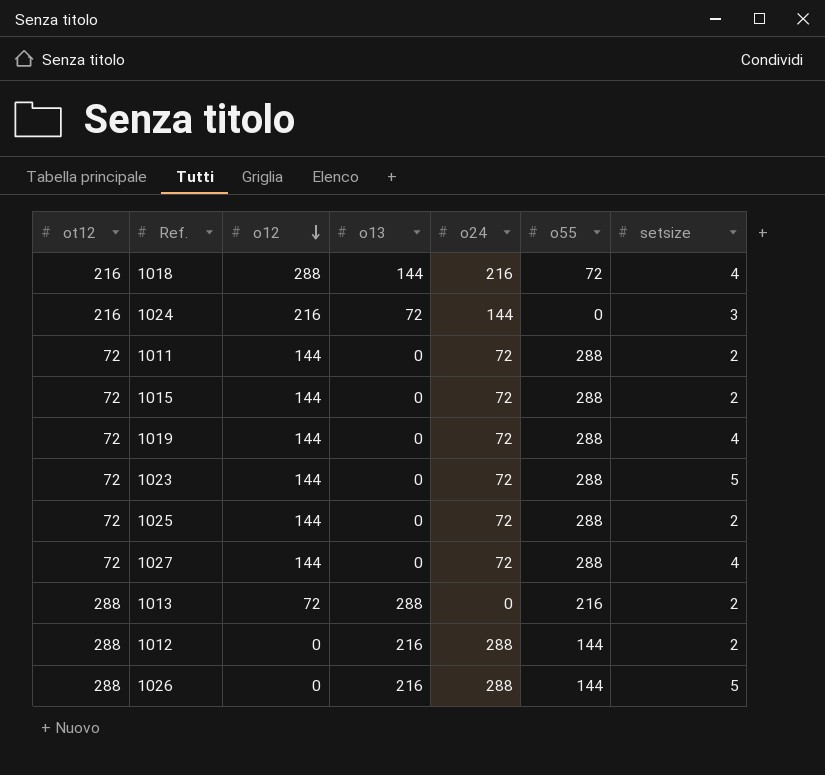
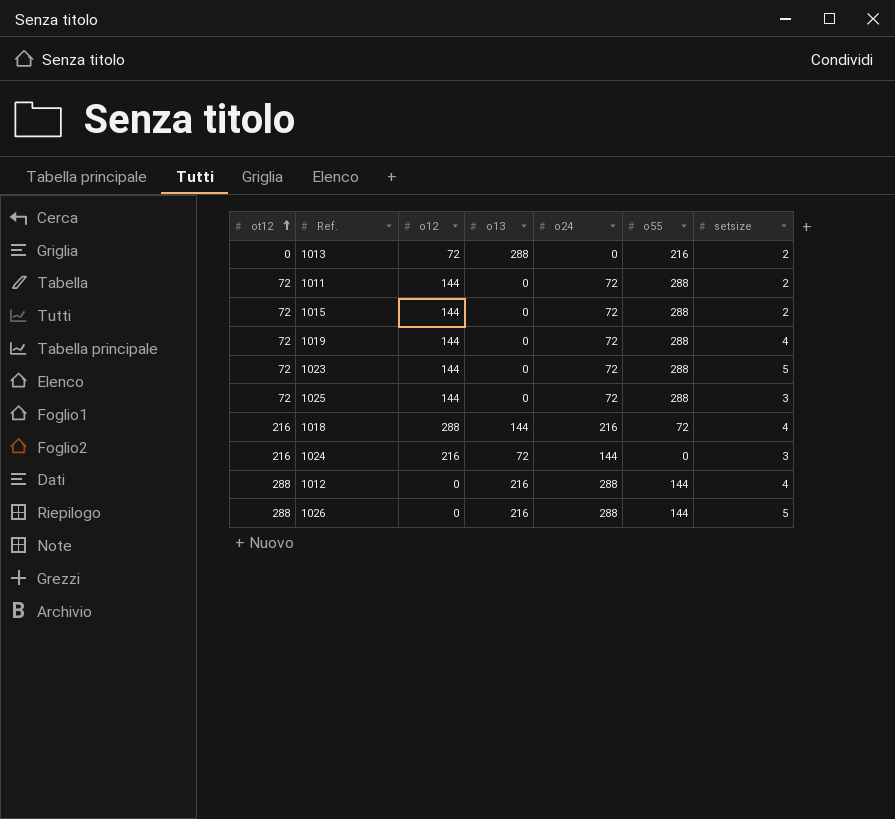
row order: o12 descending -> ot12 ascending
row 1027: 72 | 144 | 0 | 72 | 288 | 4 -> none
1013 | ot12: 288 -> 0
1025 | setsize: 2 -> 3
1012 | setsize: 2 -> 4

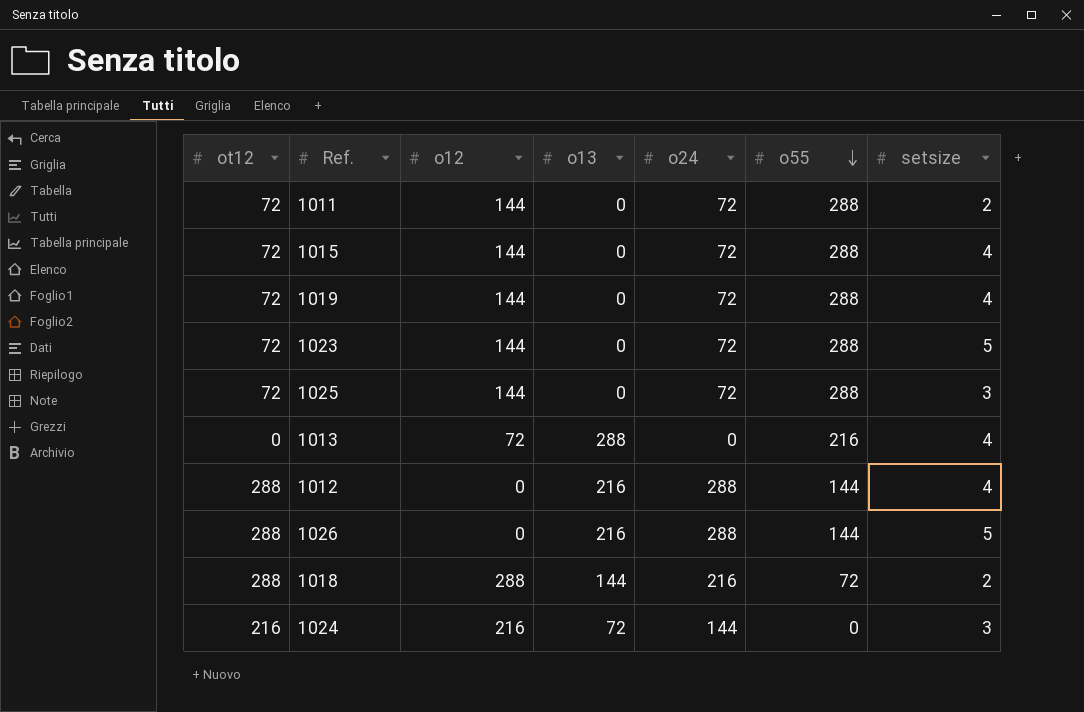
row order: ot12 ascending -> o55 descending
1015 | setsize: 2 -> 4
1013 | setsize: 2 -> 4
1018 | ot12: 216 -> 288
1018 | setsize: 4 -> 2

